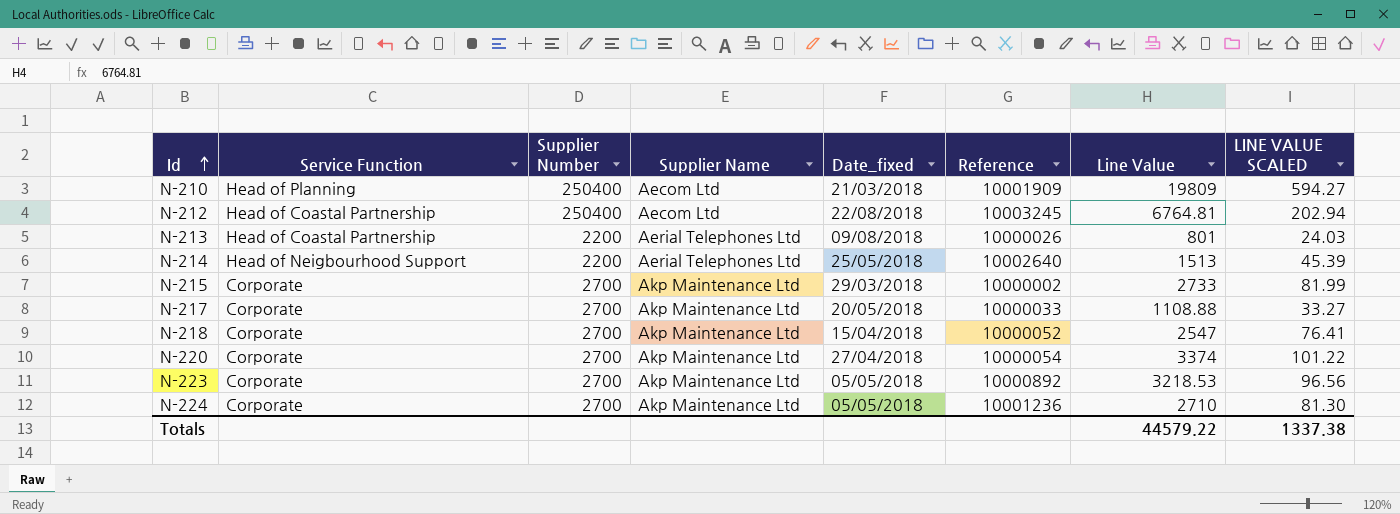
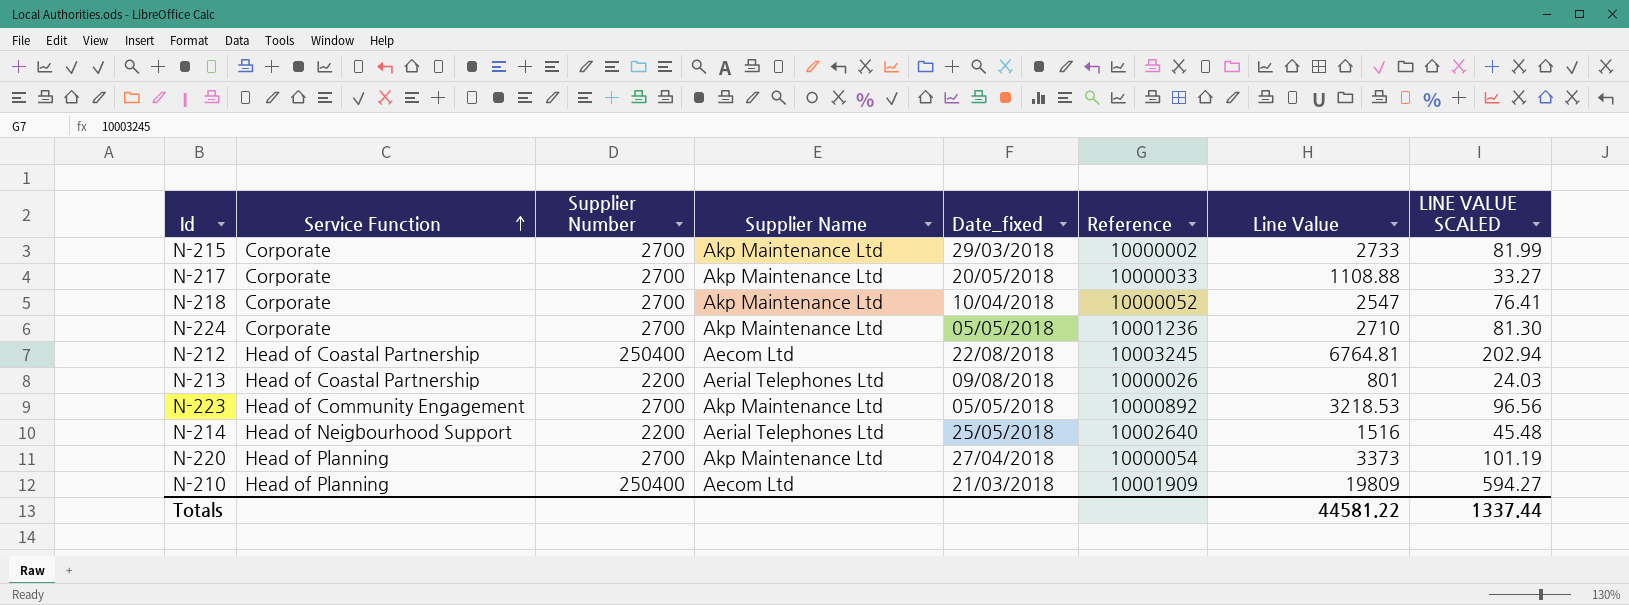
row order: Id ascending -> Service Function ascending
N-218 | Date_fixed: 15/04/2018 -> 10/04/2018
N-223 | Service Function: Corporate -> Head of Community Engagement
N-214 | Line Value: 1513 -> 1516
N-214 | LINE VALUE SCALED: 45.39 -> 45.48
N-220 | Service Function: Corporate -> Head of Planning
N-220 | Line Value: 3374 -> 3373
N-220 | LINE VALUE SCALED: 101.22 -> 101.19
Totals | Line Value: 44579.22 -> 44581.22
Totals | LINE VALUE SCALED: 1337.38 -> 1337.44

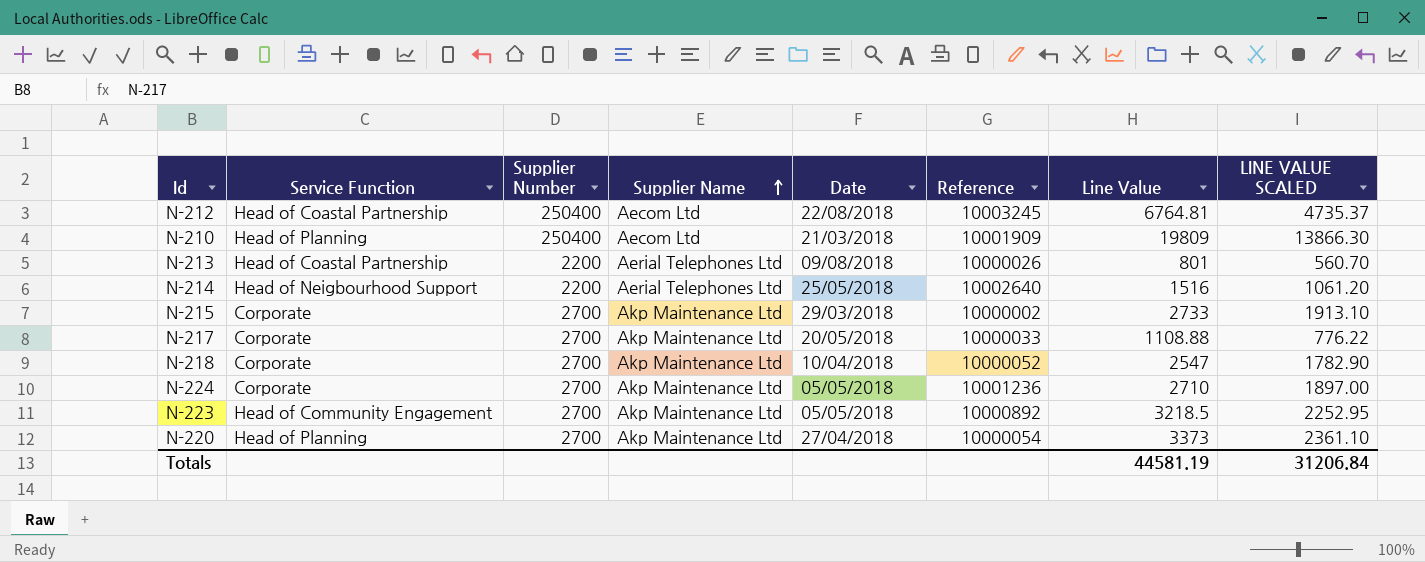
row order: Service Function ascending -> Supplier Name ascending
column name: Date_fixed -> Date
column LINE VALUE SCALED | formula: [Line Value] * 0.03 -> [Line Value] * 0.7
N-223 | Line Value: 3218.53 -> 3218.5
Totals | Line Value: 44581.22 -> 44581.19
Totals | LINE VALUE SCALED: 1337.44 -> 31206.84

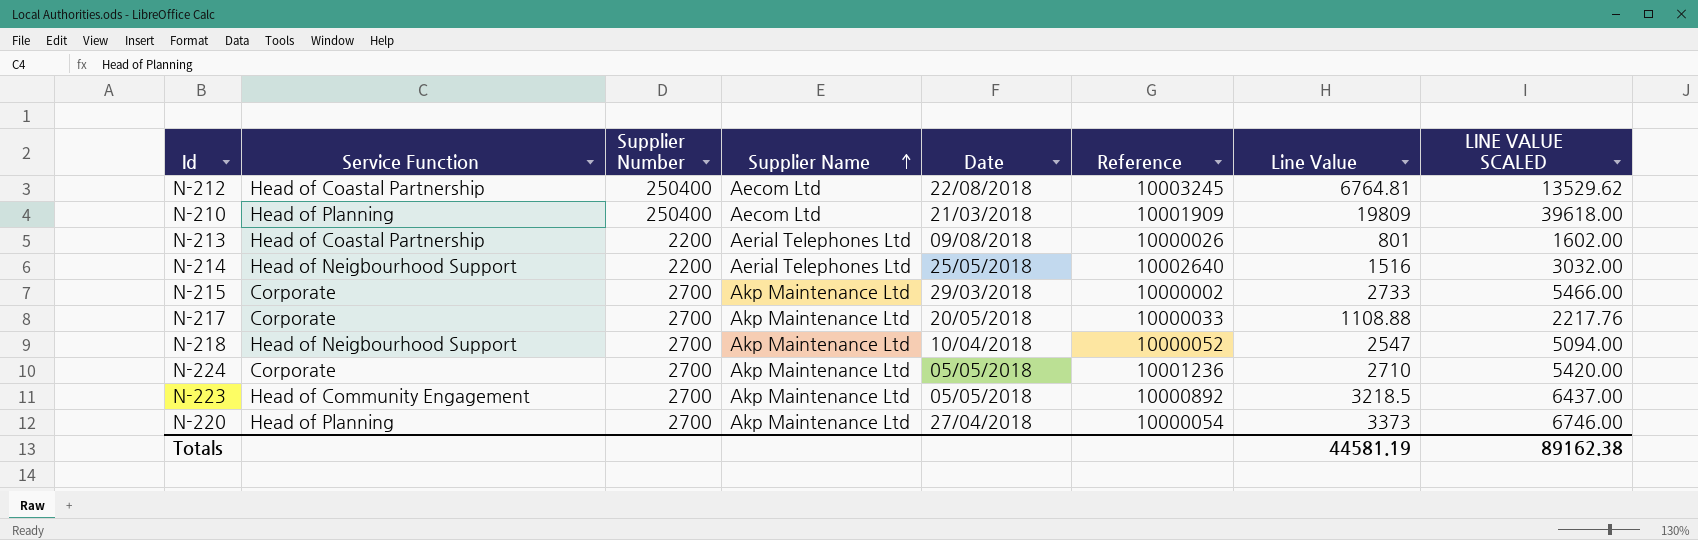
column LINE VALUE SCALED | formula: [Line Value] * 0.7 -> [Line Value] * 2
N-218 | Service Function: Corporate -> Head of Neigbourhood Support
Totals | LINE VALUE SCALED: 31206.84 -> 89162.38

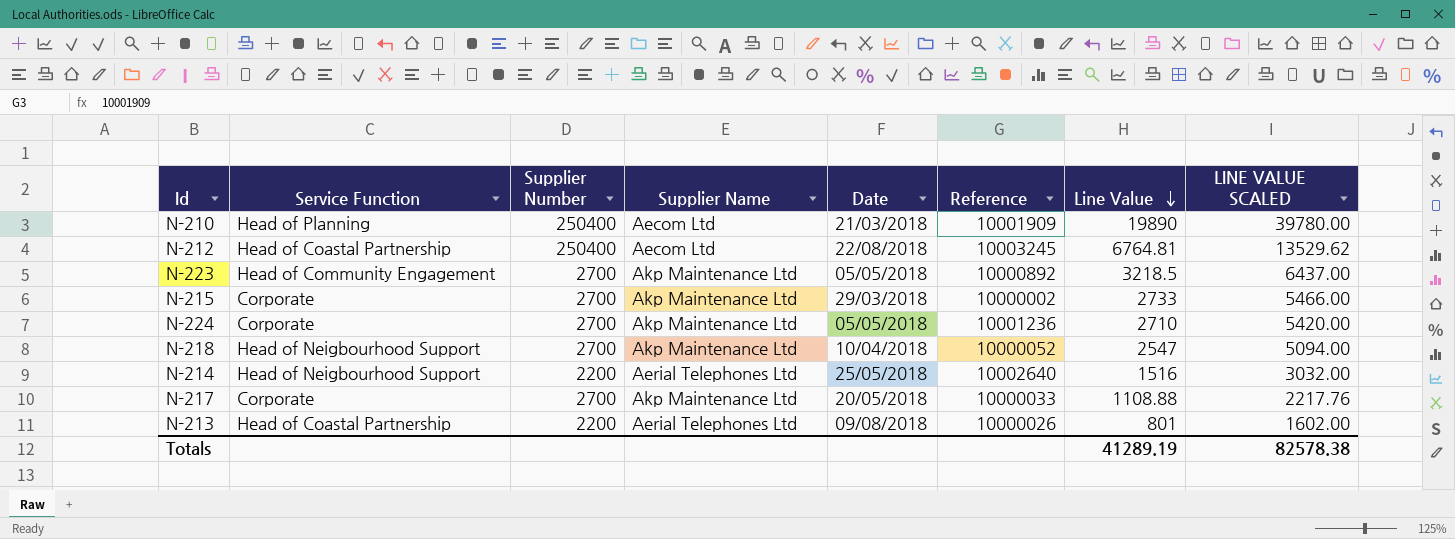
row order: Supplier Name ascending -> Line Value descending
row N-220: Head of Planning | 2700 | Akp Maintenance Ltd | 27/04/2018 | 10000054 | 3373 | 6746.00 -> none
N-210 | Line Value: 19809 -> 19890
N-210 | LINE VALUE SCALED: 39618.00 -> 39780.00
Totals | Line Value: 44581.19 -> 41289.19
Totals | LINE VALUE SCALED: 89162.38 -> 82578.38

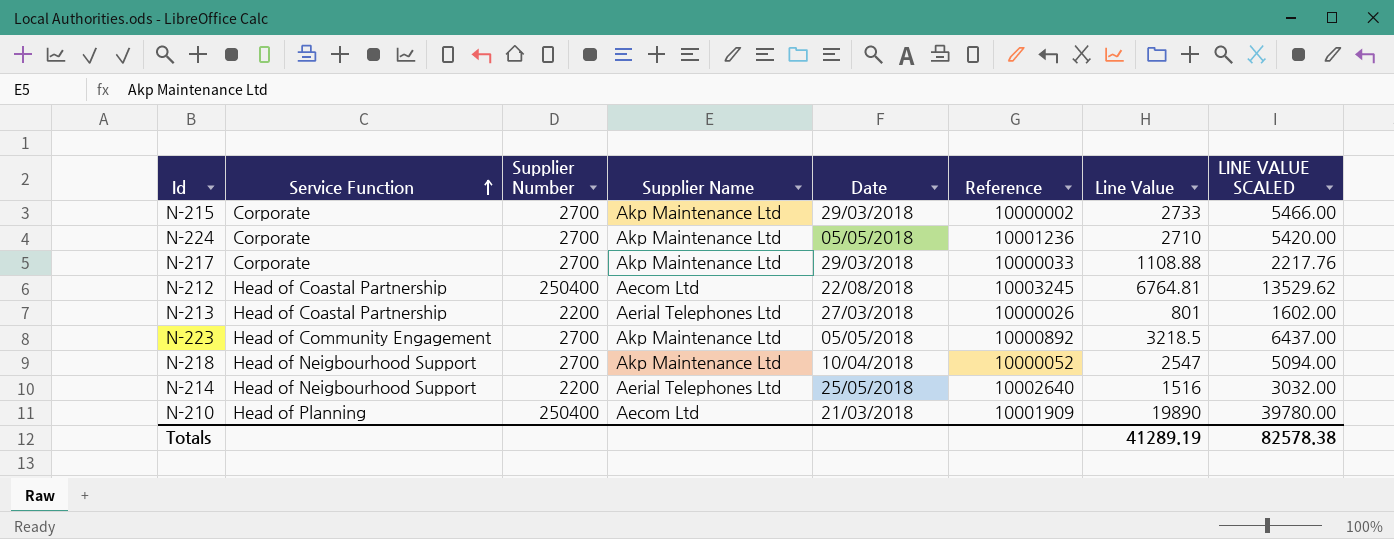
row order: Line Value descending -> Service Function ascending
N-217 | Date: 20/05/2018 -> 29/03/2018
N-213 | Date: 09/08/2018 -> 27/03/2018

